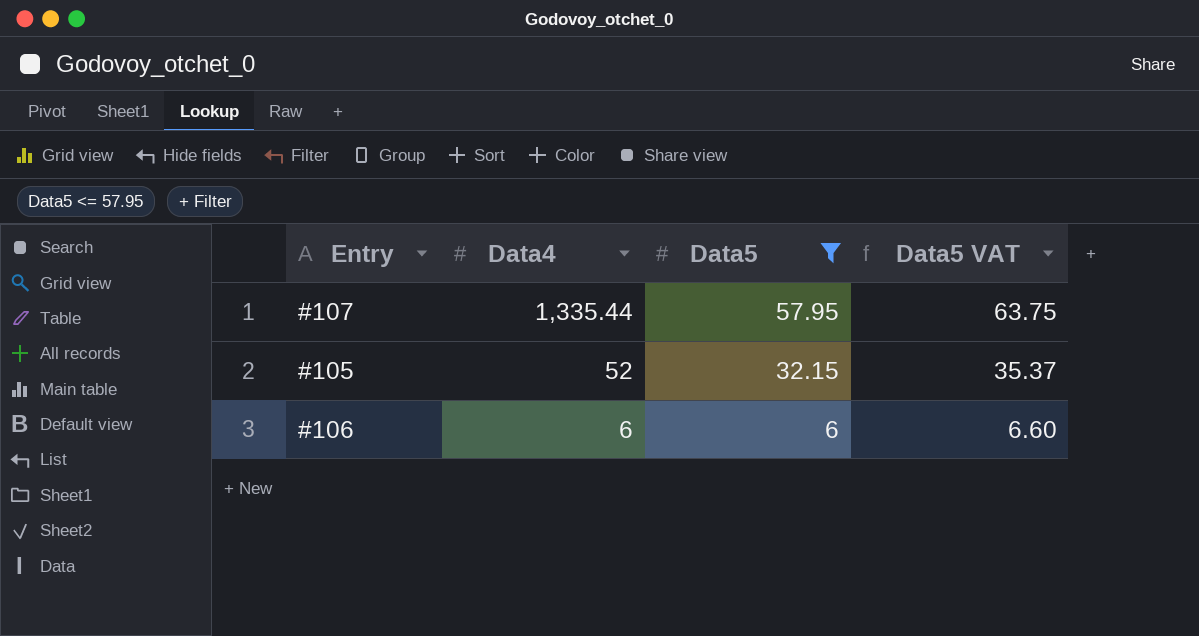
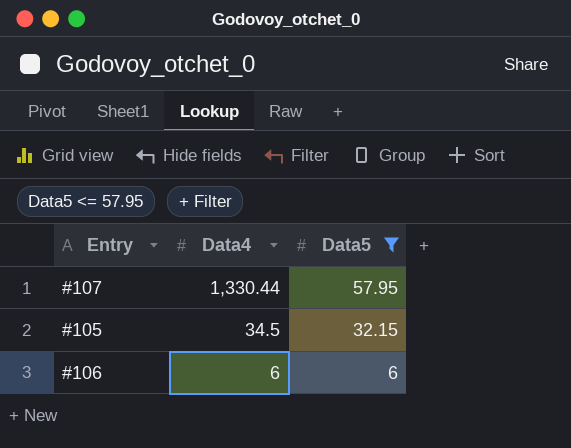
column Data5 VAT | formula: [Data5] * 1.1 -> none
#107 | Data4: 1,335.44 -> 1,330.44
#105 | Data4: 52 -> 34.5

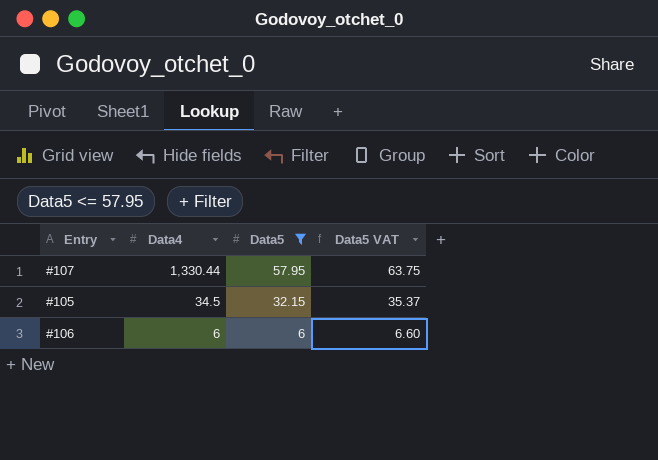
column Data5 VAT | formula: none -> [Data5] * 1.1

